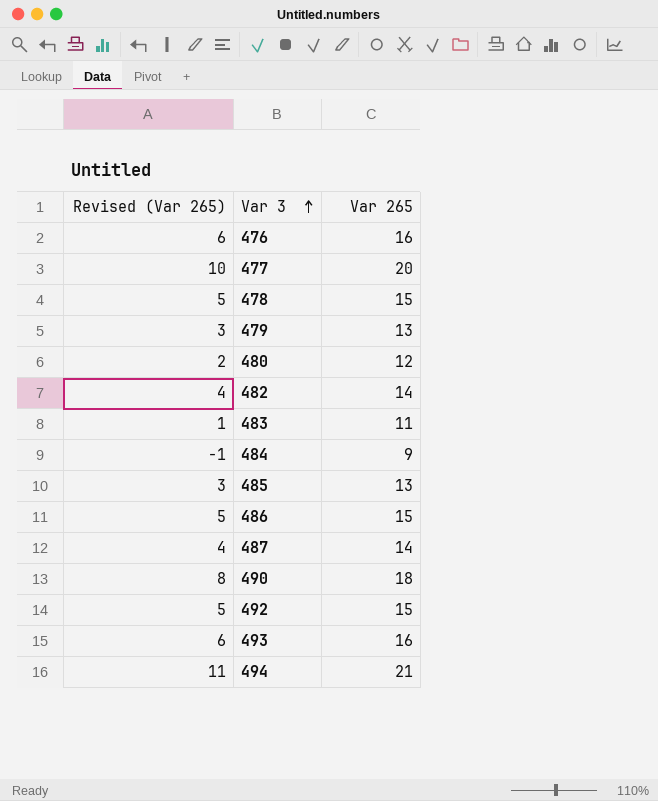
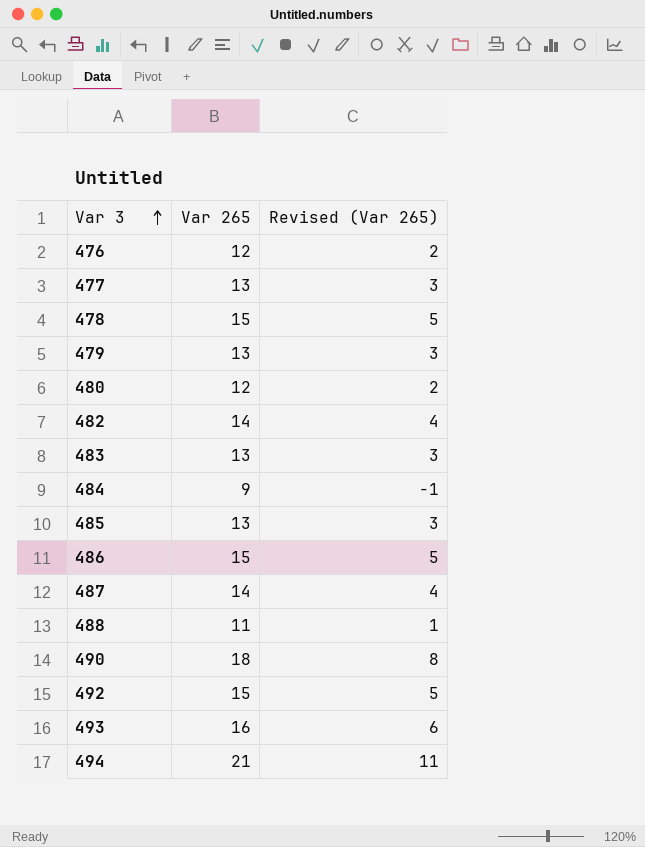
column Revised (Var 265) | position: 1 -> 3
476 | Var 265: 16 -> 12
476 | Revised (Var 265): 6 -> 2
477 | Var 265: 20 -> 13
477 | Revised (Var 265): 10 -> 3
483 | Var 265: 11 -> 13
483 | Revised (Var 265): 1 -> 3
row 488: none -> 11 | 1

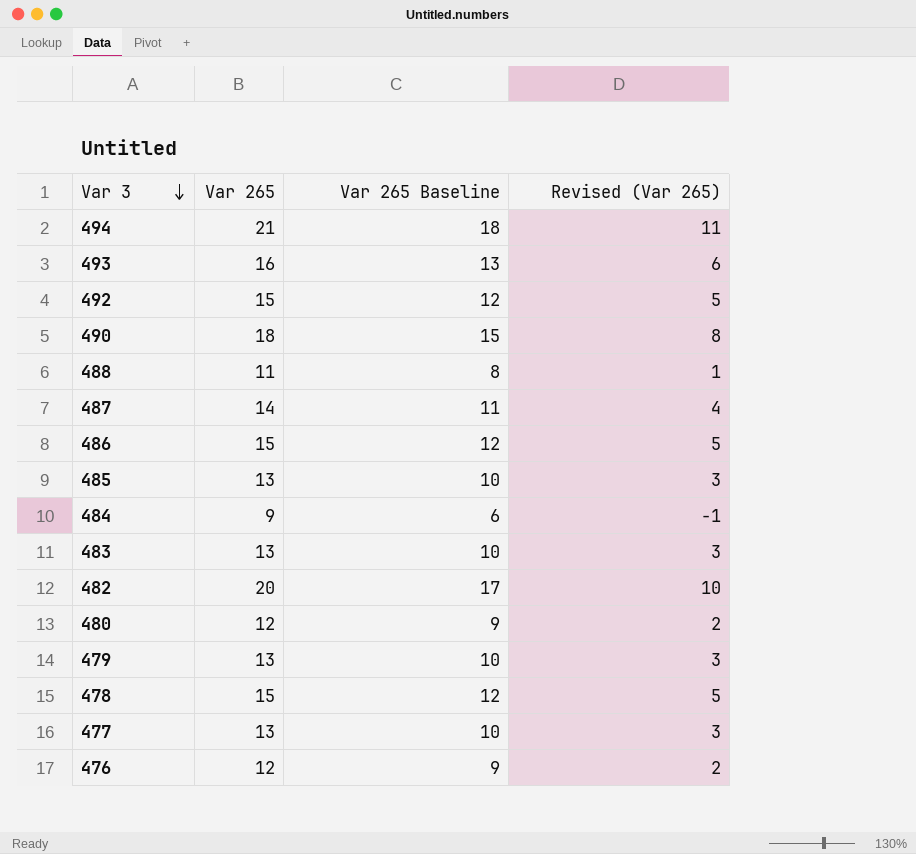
row order: Var 3 ascending -> Var 3 descending
column Var 265 Baseline | formula: none -> [Var 265] - 3
482 | Var 265: 14 -> 20
482 | Revised (Var 265): 4 -> 10

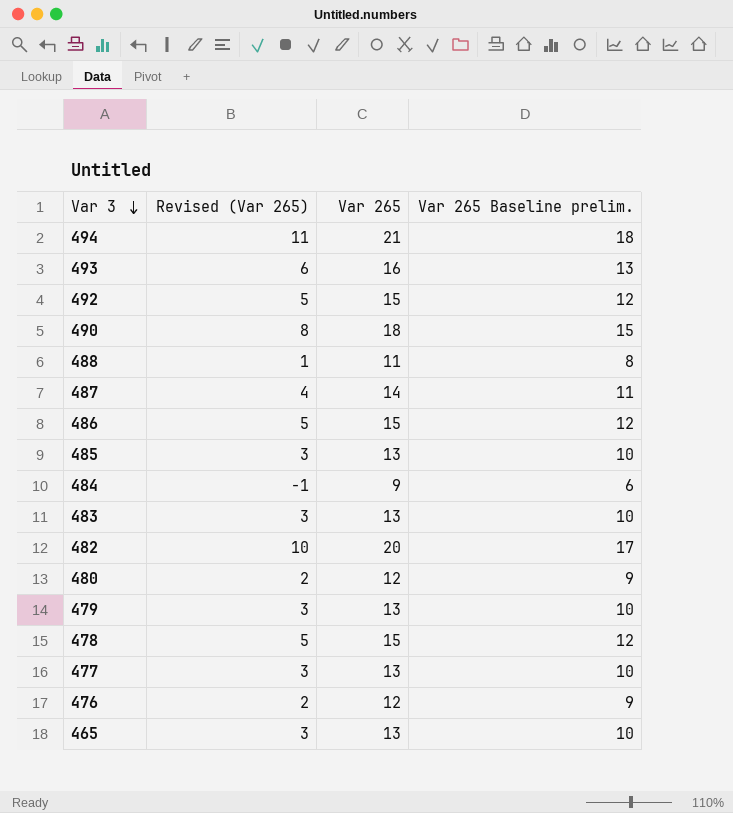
column Revised (Var 265) | position: 4 -> 2
column name: Var 265 Baseline -> Var 265 Baseline prelim.
row 465: none -> 3 | 13 | 10

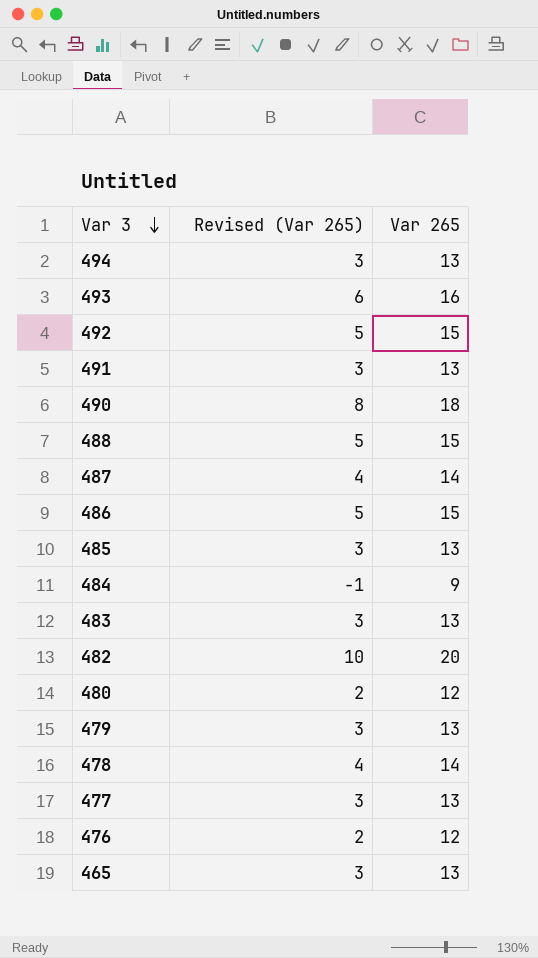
column Var 265 Baseline prelim. | formula: [Var 265] - 3 -> none
494 | Revised (Var 265): 11 -> 3
494 | Var 265: 21 -> 13
row 491: none -> 3 | 13
488 | Revised (Var 265): 1 -> 5
488 | Var 265: 11 -> 15
478 | Revised (Var 265): 5 -> 4
478 | Var 265: 15 -> 14

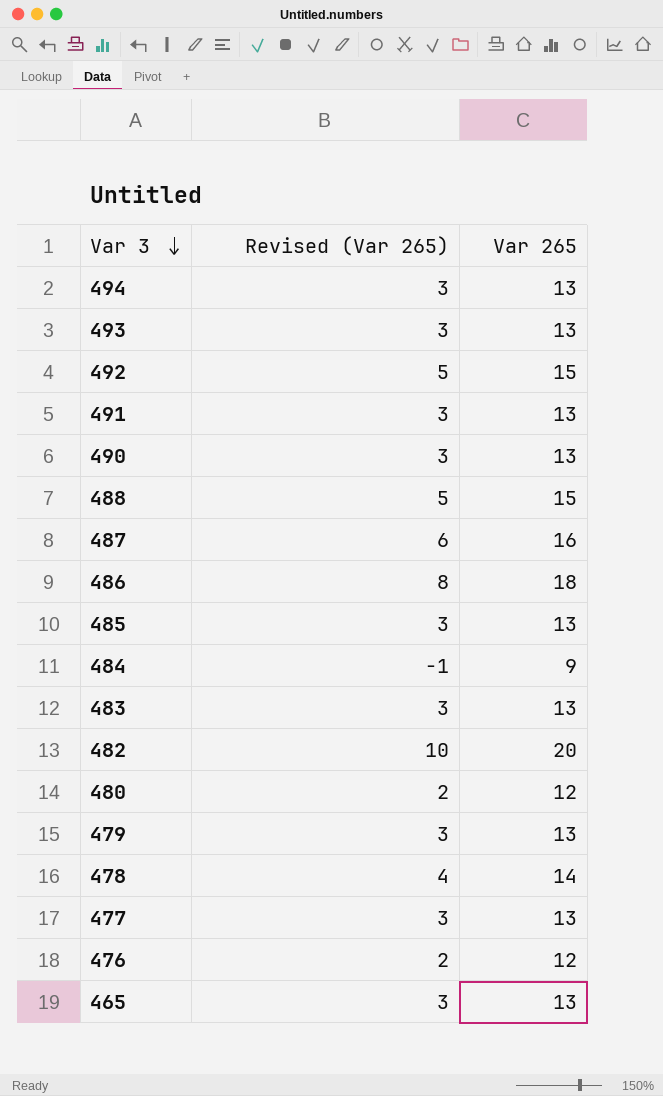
493 | Revised (Var 265): 6 -> 3
493 | Var 265: 16 -> 13
490 | Revised (Var 265): 8 -> 3
490 | Var 265: 18 -> 13
487 | Revised (Var 265): 4 -> 6
487 | Var 265: 14 -> 16
486 | Revised (Var 265): 5 -> 8
486 | Var 265: 15 -> 18

